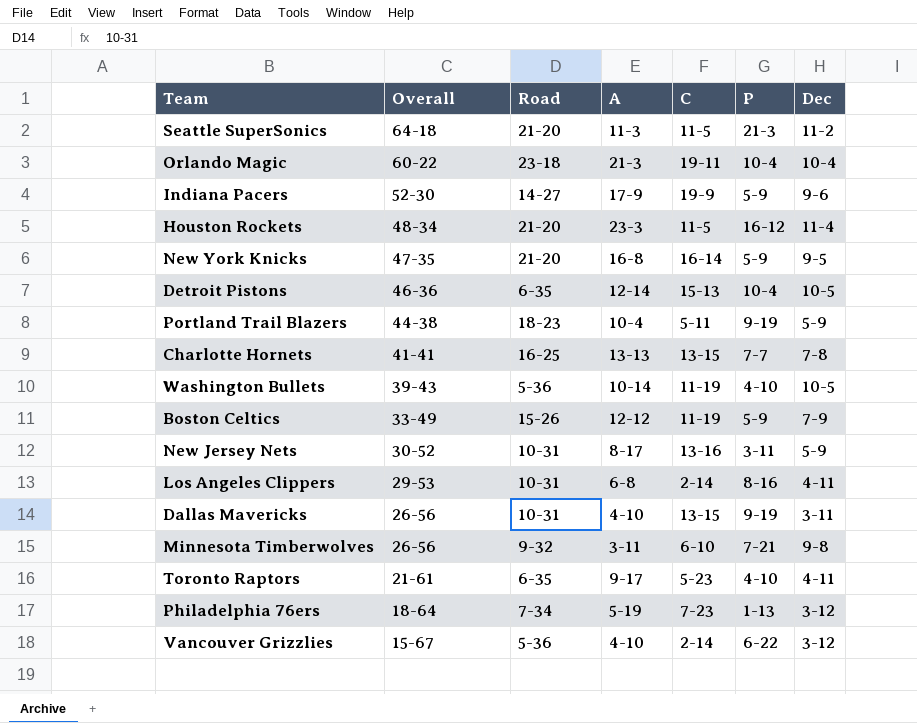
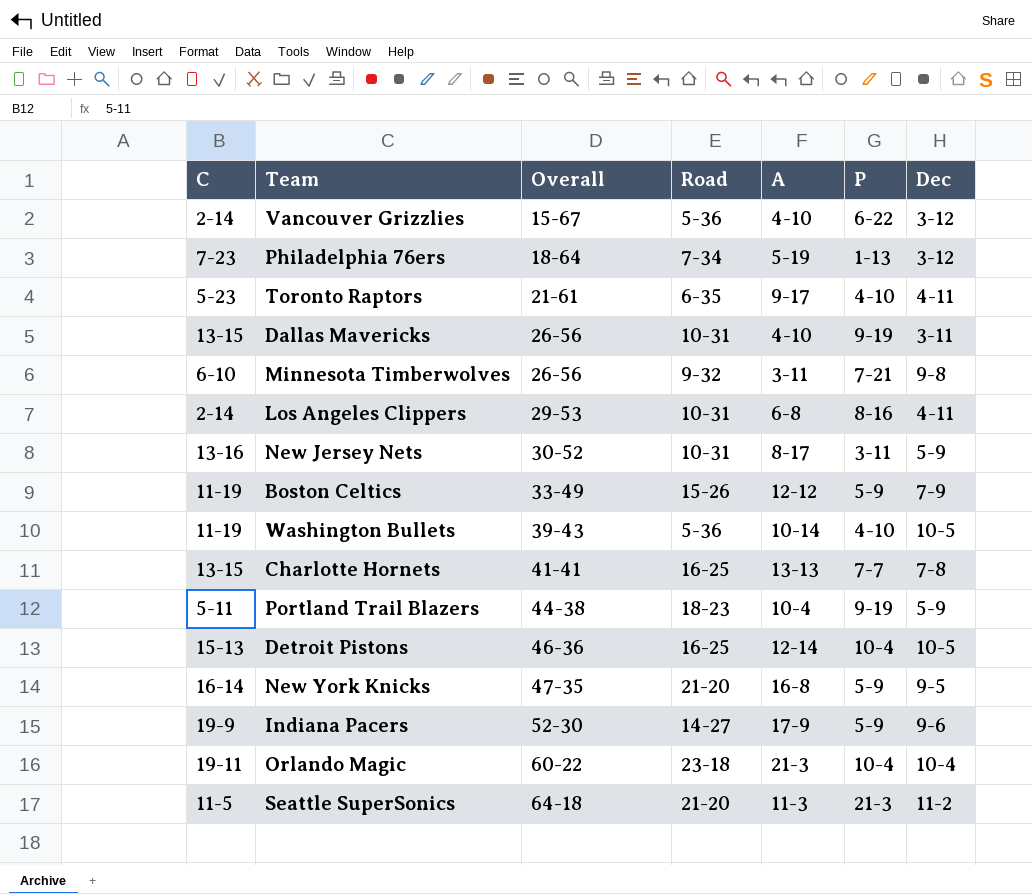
row order: Overall descending -> Overall ascending
column C | position: 5 -> 1
row Houston Rockets: 48-34 | 21-20 | 23-3 | 11-5 | 16-12 | 11-4 -> none
Detroit Pistons | Road: 6-35 -> 16-25

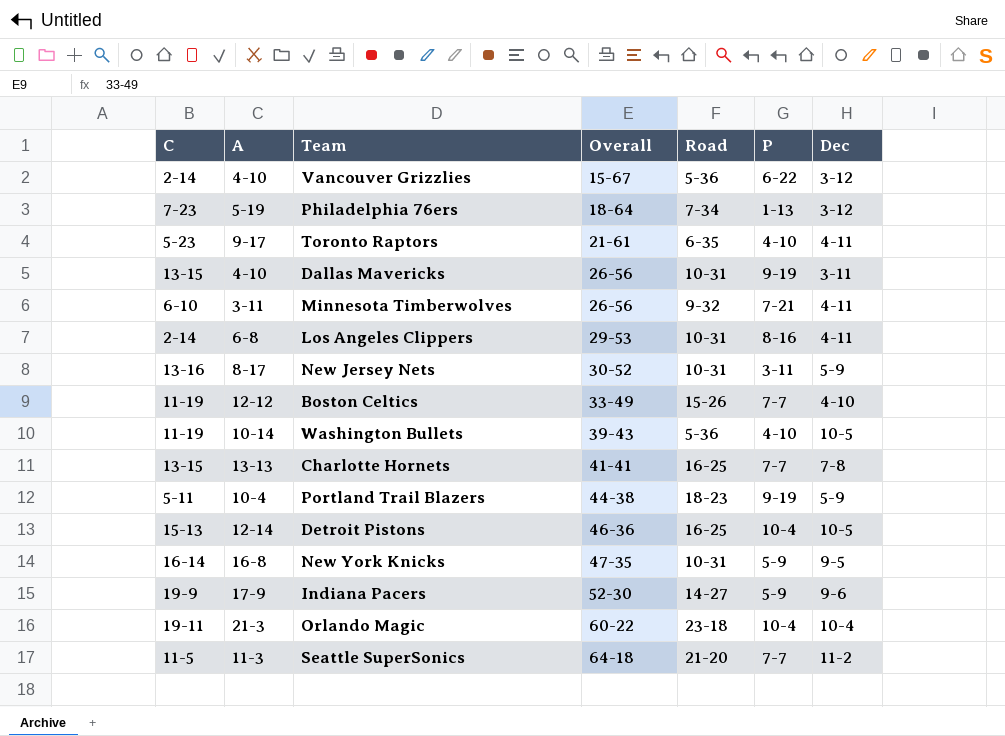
column A | position: 5 -> 2
Minnesota Timberwolves | Dec: 9-8 -> 4-11
Boston Celtics | P: 5-9 -> 7-7
Boston Celtics | Dec: 7-9 -> 4-10
New York Knicks | Road: 21-20 -> 10-31
Seattle SuperSonics | P: 21-3 -> 7-7

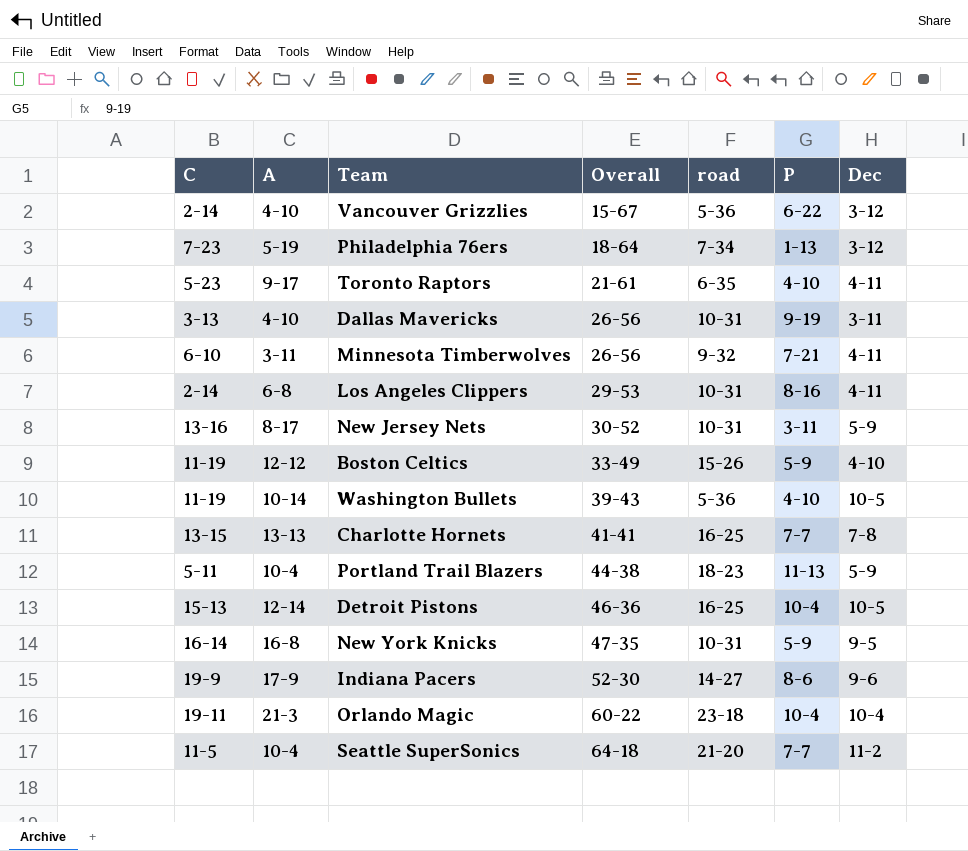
column name: Road -> road
Dallas Mavericks | C: 13-15 -> 3-13
Boston Celtics | P: 7-7 -> 5-9
Portland Trail Blazers | P: 9-19 -> 11-13
Indiana Pacers | P: 5-9 -> 8-6
Seattle SuperSonics | A: 11-3 -> 10-4

